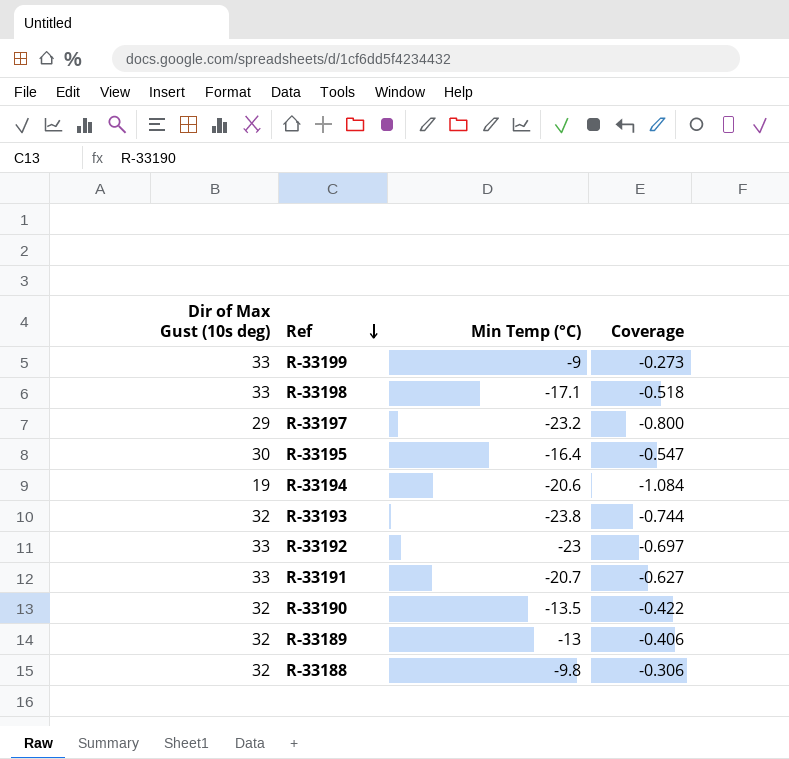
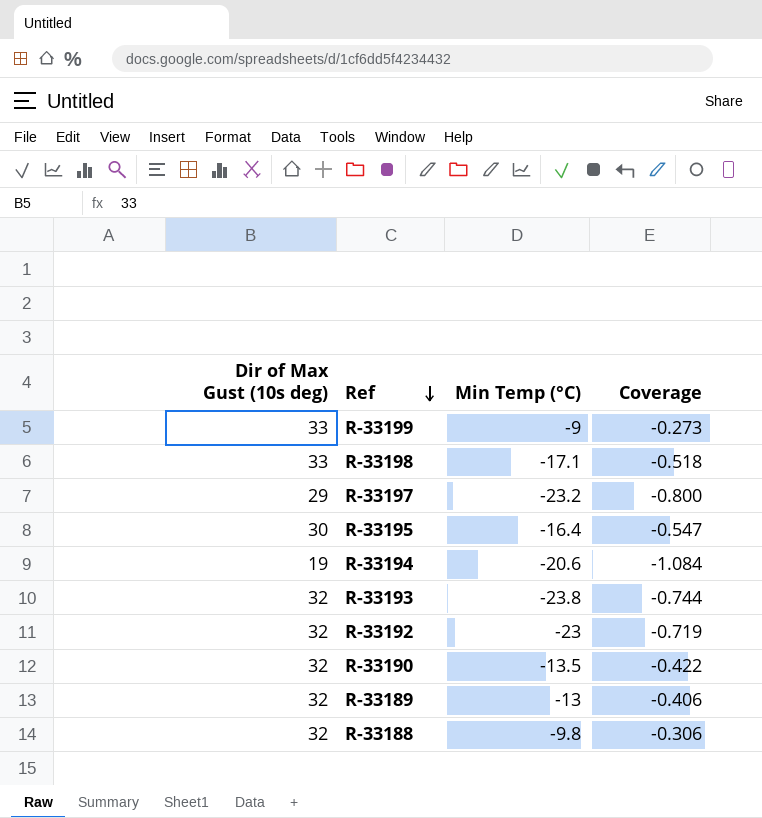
row R-33191: 33 | -20.7 | -0.627 -> none
R-33192 | Dir of Max Gust (10s deg): 33 -> 32
R-33192 | Coverage: -0.697 -> -0.719

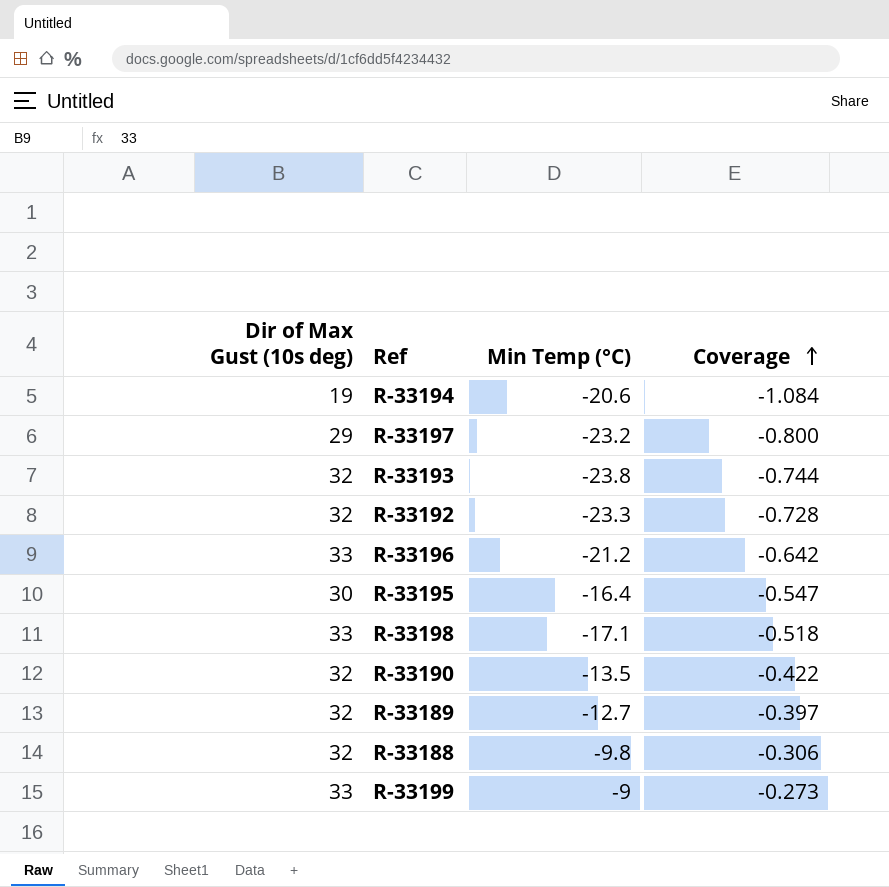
row order: Ref descending -> Coverage ascending
R-33192 | Min Temp (°C): -23 -> -23.3
R-33192 | Coverage: -0.719 -> -0.728
row R-33196: none -> 33 | -21.2 | -0.642
R-33189 | Min Temp (°C): -13 -> -12.7
R-33189 | Coverage: -0.406 -> -0.397

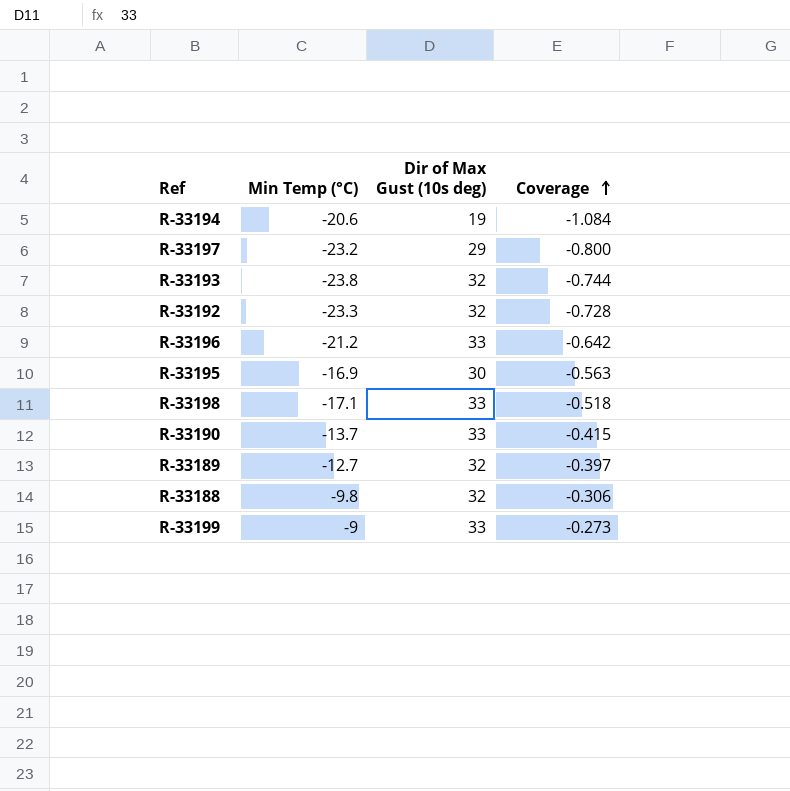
column Dir of Max Gust (10s deg) | position: 1 -> 3
R-33195 | Min Temp (°C): -16.4 -> -16.9
R-33195 | Coverage: -0.547 -> -0.563
R-33190 | Min Temp (°C): -13.5 -> -13.7
R-33190 | Dir of Max Gust (10s deg): 32 -> 33
R-33190 | Coverage: -0.422 -> -0.415

